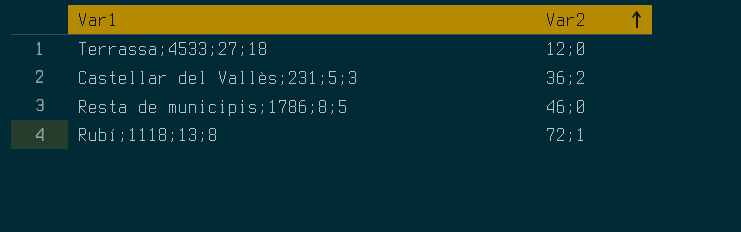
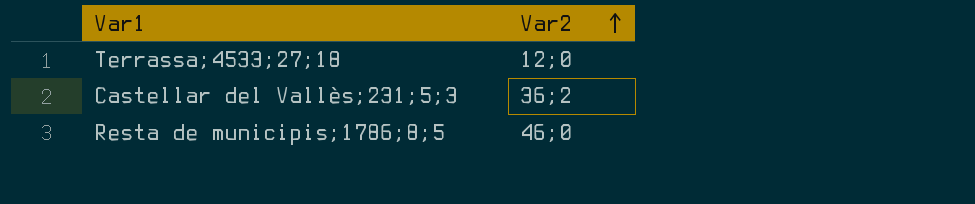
row Rubí;1118;13;8: 72;1 -> none

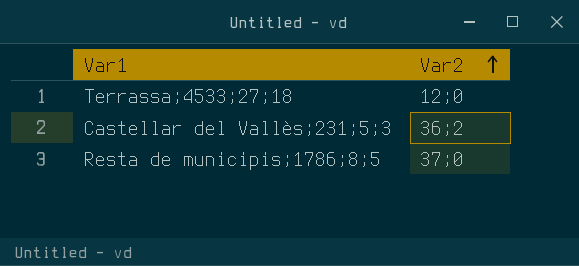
Resta de municipis;1786;8;5 | Var2: 46;0 -> 37;0

